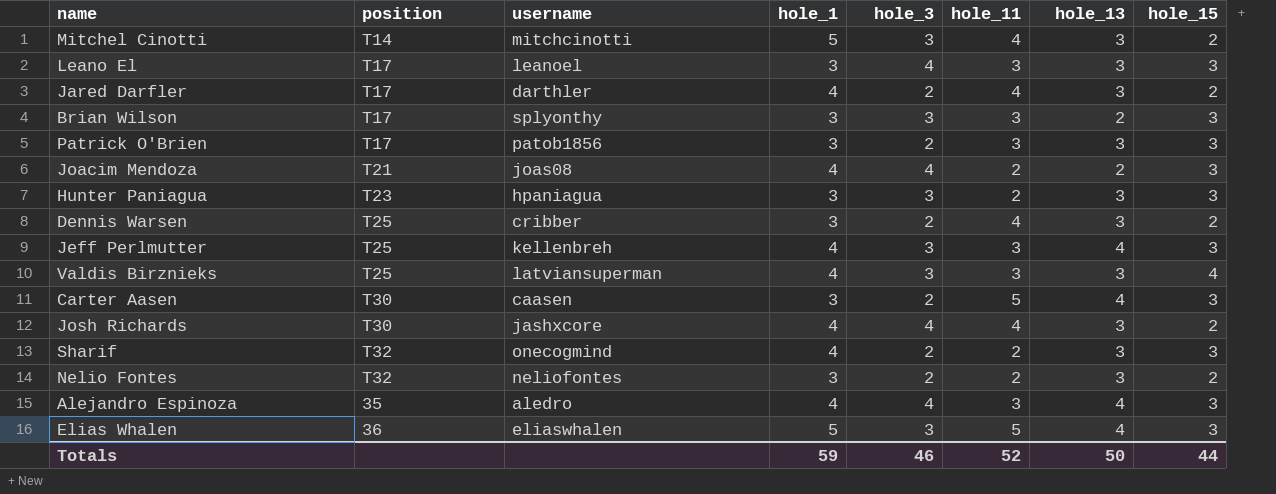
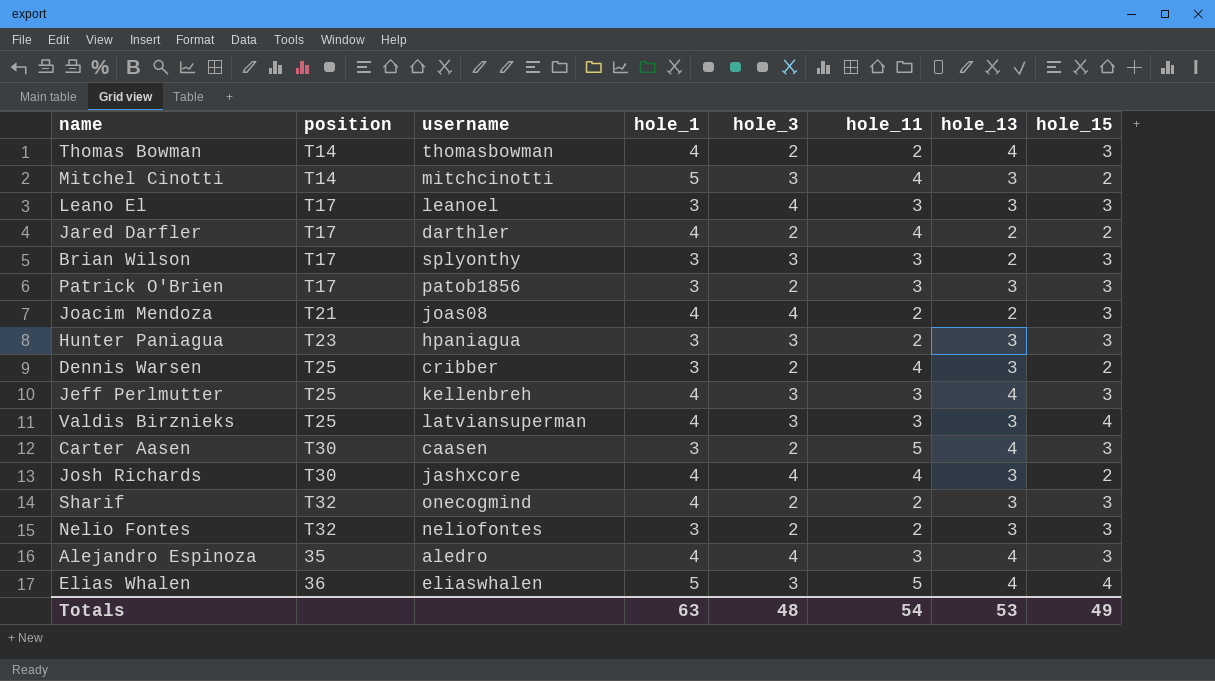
row Thomas Bowman: none -> T14 | thomasbowman | 4 | 2 | 2 | 4 | 3
Jared Darfler | hole_13: 3 -> 2
Nelio Fontes | hole_15: 2 -> 3
Elias Whalen | hole_15: 3 -> 4
Totals | hole_1: 59 -> 63
Totals | hole_3: 46 -> 48
Totals | hole_11: 52 -> 54
Totals | hole_13: 50 -> 53
Totals | hole_15: 44 -> 49

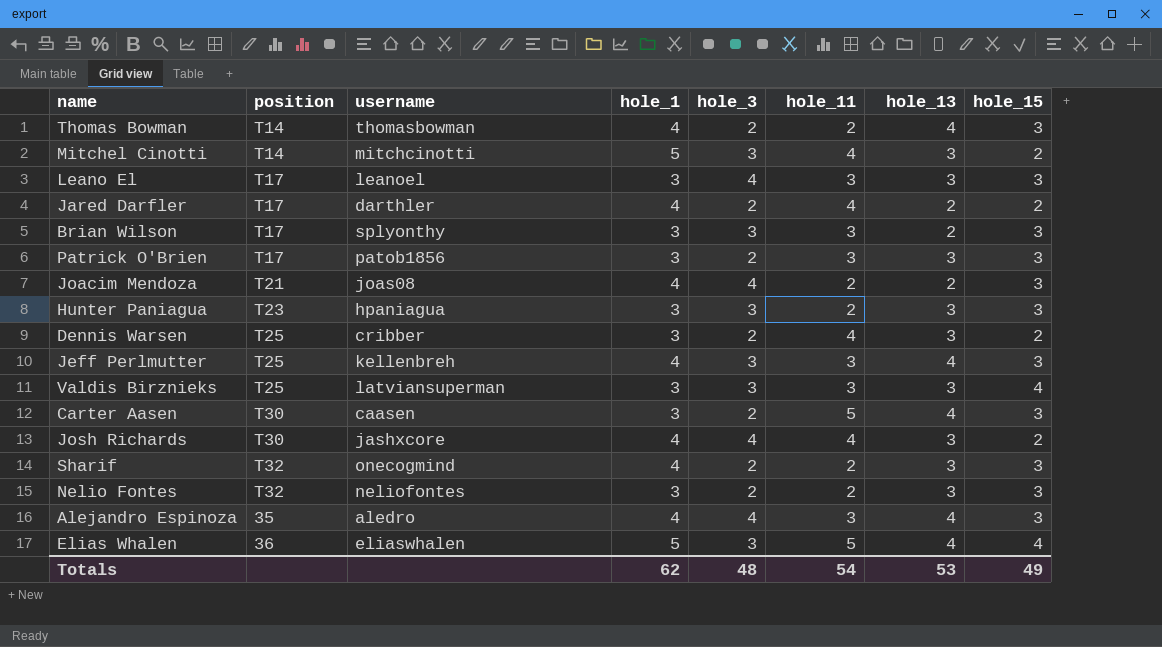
Valdis Birznieks | hole_1: 4 -> 3
Totals | hole_1: 63 -> 62

